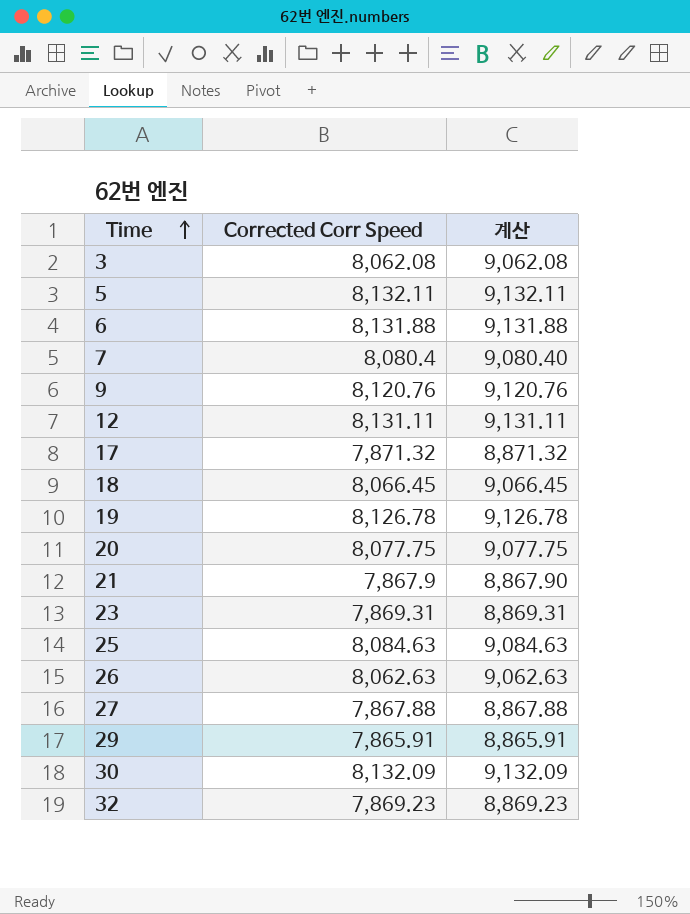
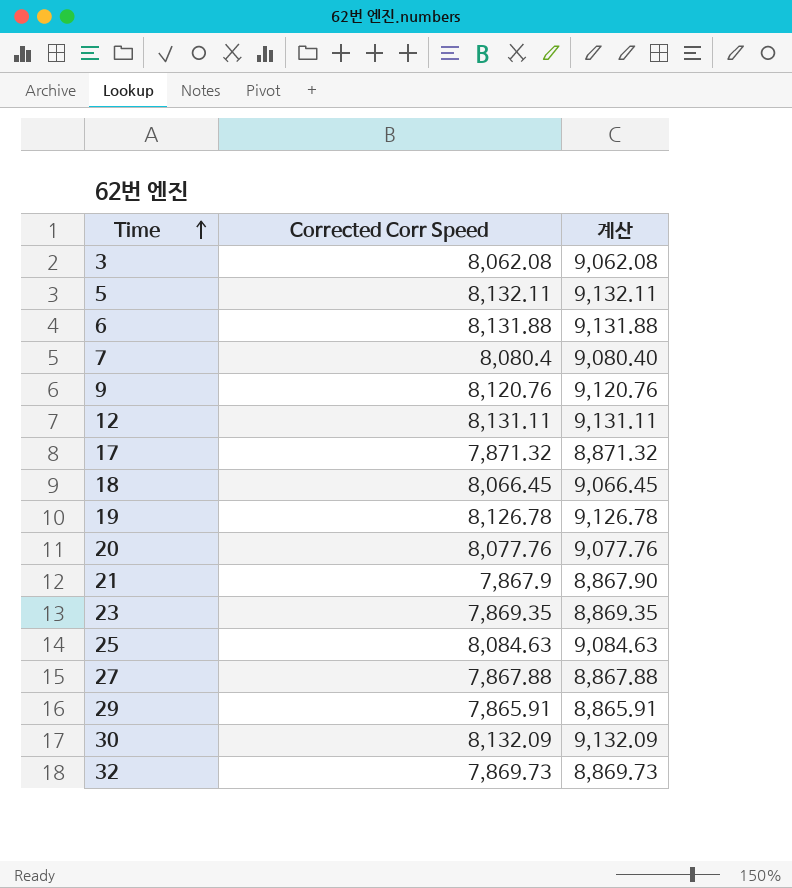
row 26: 8,062.63 | 9,062.63 -> none
20 | Corrected Corr Speed: 8,077.75 -> 8,077.76
20 | 계산: 9,077.75 -> 9,077.76
23 | Corrected Corr Speed: 7,869.31 -> 7,869.35
23 | 계산: 8,869.31 -> 8,869.35
32 | Corrected Corr Speed: 7,869.23 -> 7,869.73
32 | 계산: 8,869.23 -> 8,869.73

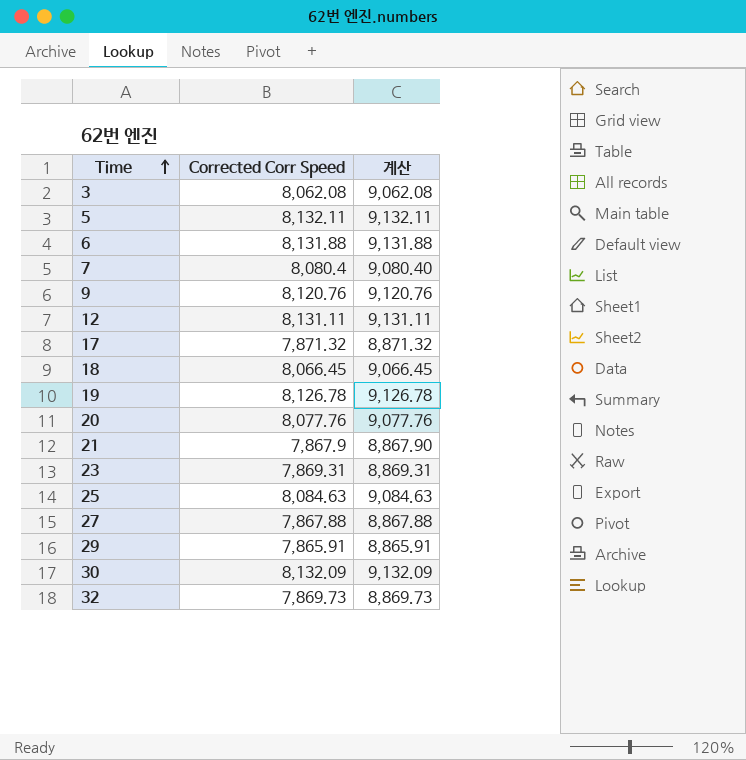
23 | Corrected Corr Speed: 7,869.35 -> 7,869.31
23 | 계산: 8,869.35 -> 8,869.31

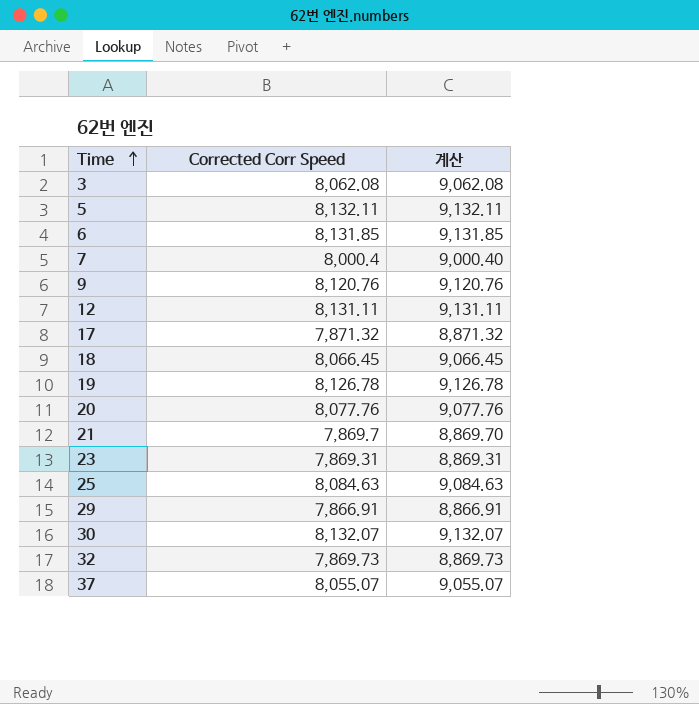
row 27: 7,867.88 | 8,867.88 -> none
6 | Corrected Corr Speed: 8,131.88 -> 8,131.85
6 | 계산: 9,131.88 -> 9,131.85
7 | Corrected Corr Speed: 8,080.4 -> 8,000.4
7 | 계산: 9,080.40 -> 9,000.40
21 | Corrected Corr Speed: 7,867.9 -> 7,869.7
21 | 계산: 8,867.90 -> 8,869.70
29 | Corrected Corr Speed: 7,865.91 -> 7,866.91
29 | 계산: 8,865.91 -> 8,866.91
30 | Corrected Corr Speed: 8,132.09 -> 8,132.07
30 | 계산: 9,132.09 -> 9,132.07
row 37: none -> 8,055.07 | 9,055.07

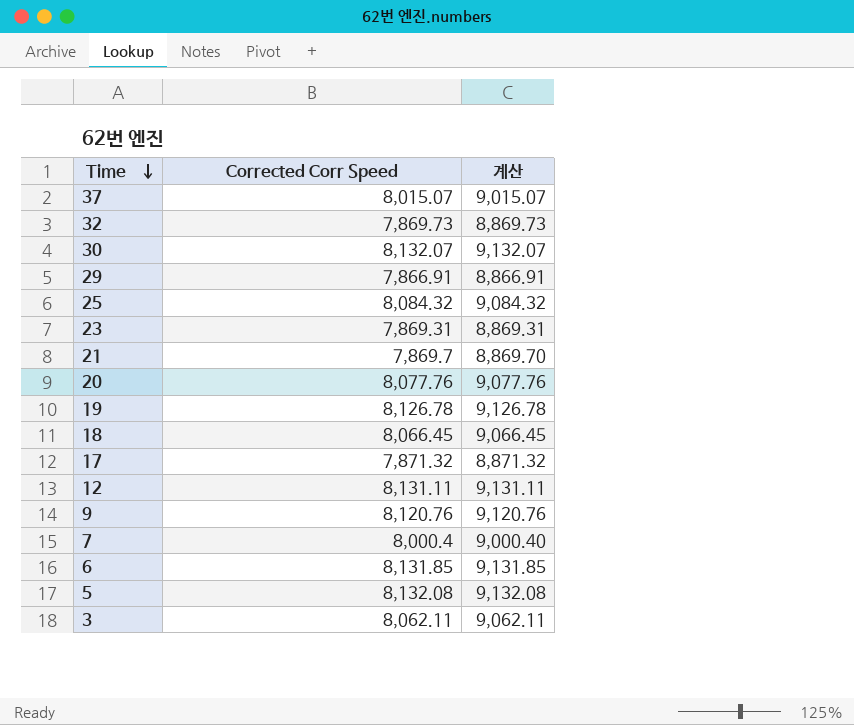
row order: Time ascending -> Time descending
37 | Corrected Corr Speed: 8,055.07 -> 8,015.07
37 | 계산: 9,055.07 -> 9,015.07
25 | Corrected Corr Speed: 8,084.63 -> 8,084.32
25 | 계산: 9,084.63 -> 9,084.32
5 | Corrected Corr Speed: 8,132.11 -> 8,132.08
5 | 계산: 9,132.11 -> 9,132.08
3 | Corrected Corr Speed: 8,062.08 -> 8,062.11
3 | 계산: 9,062.08 -> 9,062.11

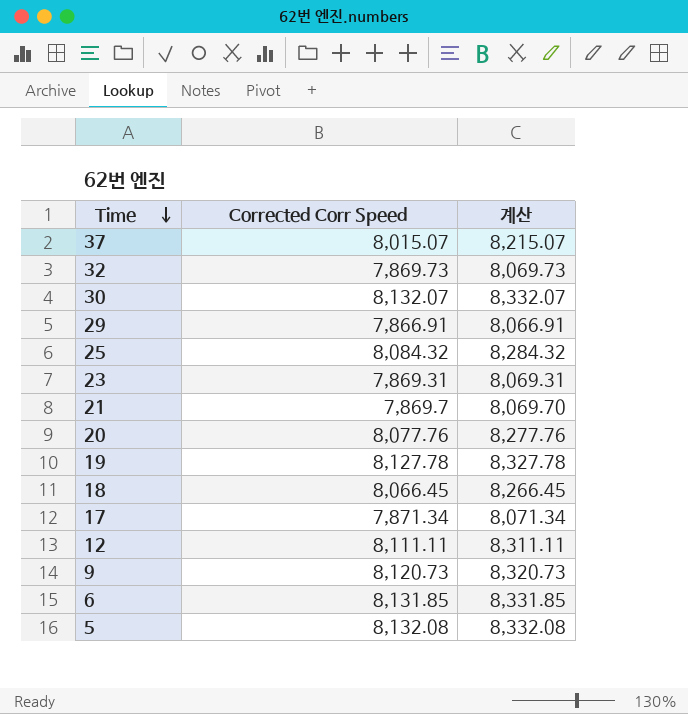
column 계산 | formula: [Corrected Corr Speed] + 1000 -> [Corrected Corr Speed] + 200
row 7: 8,000.4 | 9,000.40 -> none
row 3: 8,062.11 | 9,062.11 -> none
19 | Corrected Corr Speed: 8,126.78 -> 8,127.78
17 | Corrected Corr Speed: 7,871.32 -> 7,871.34
12 | Corrected Corr Speed: 8,131.11 -> 8,111.11
9 | Corrected Corr Speed: 8,120.76 -> 8,120.73

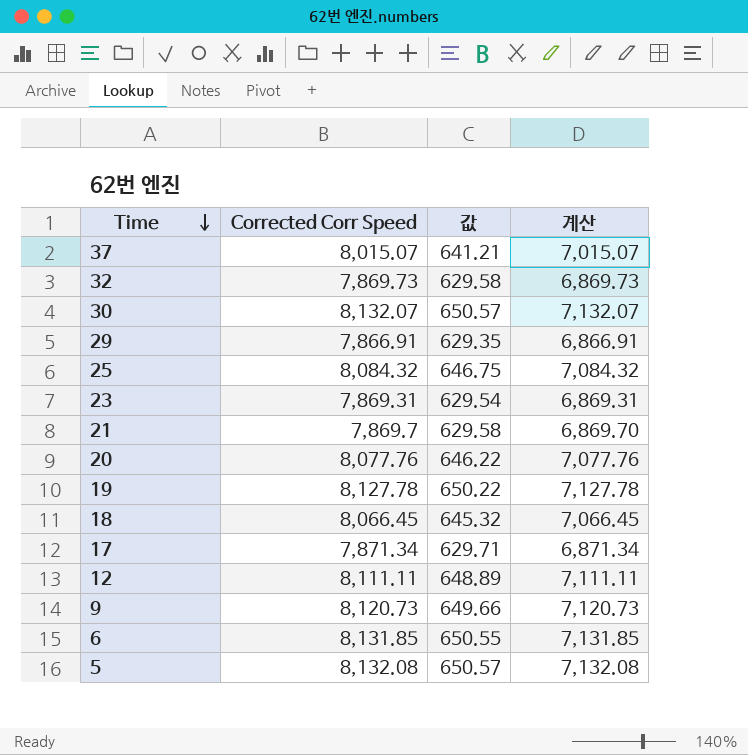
column 값 | formula: none -> [Corrected Corr Speed] * 0.08
column 계산 | formula: [Corrected Corr Speed] + 200 -> [Corrected Corr Speed] - 1000

